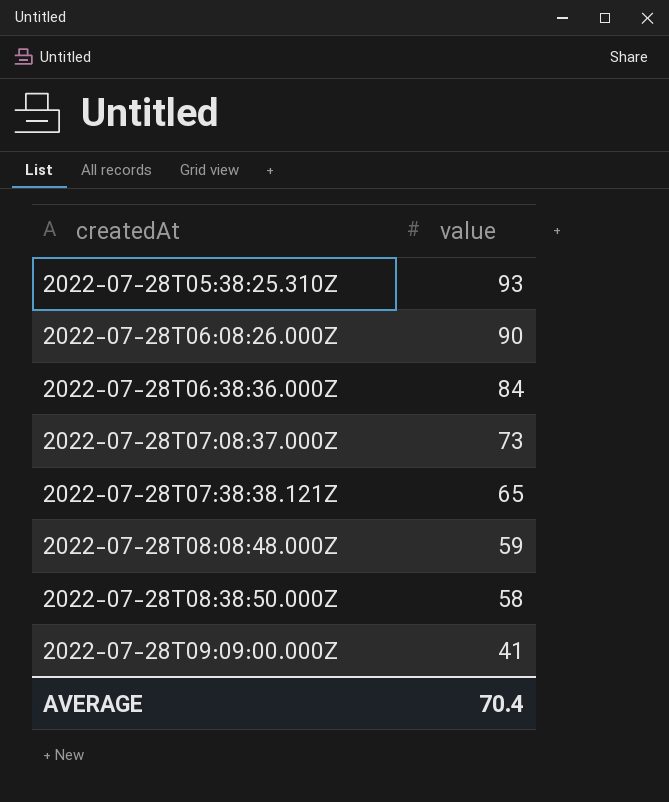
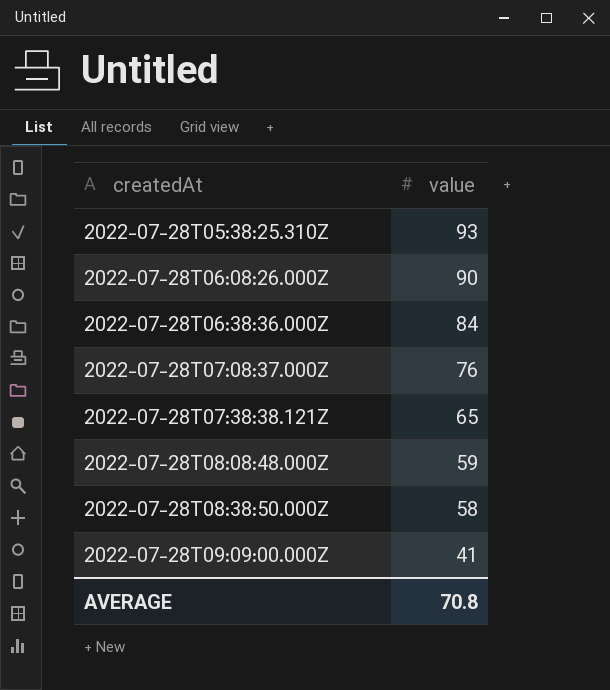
2022-07-28T07:08:37.000Z | value: 73 -> 76
AVERAGE | value: 70.4 -> 70.8

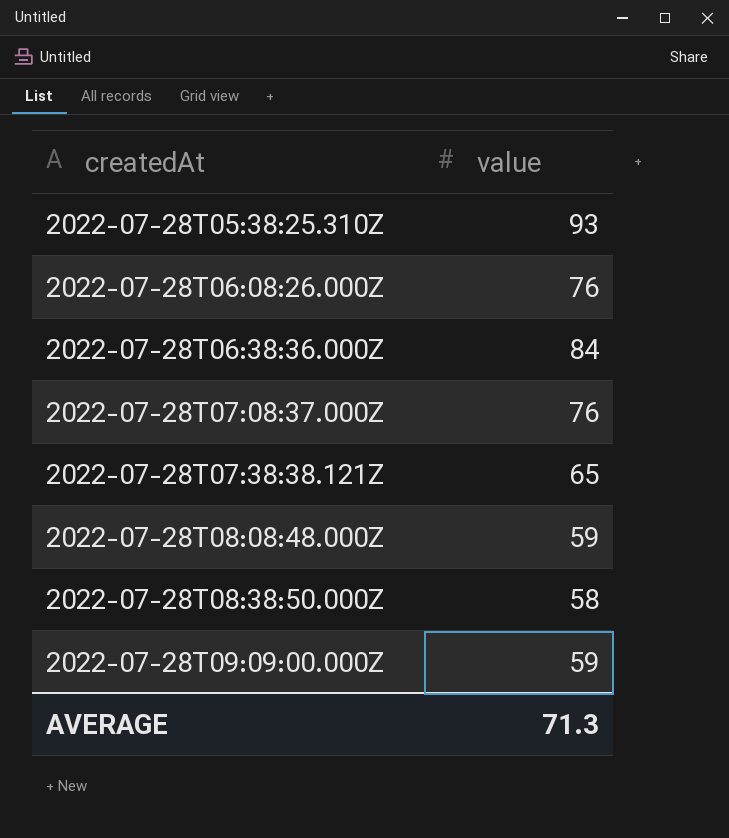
2022-07-28T06:08:26.000Z | value: 90 -> 76
2022-07-28T09:09:00.000Z | value: 41 -> 59
AVERAGE | value: 70.8 -> 71.3

